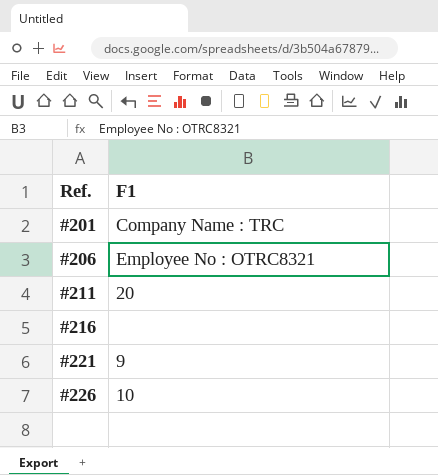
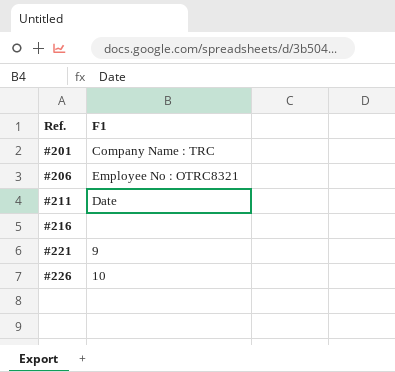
#211 | F1: 20 -> Date

